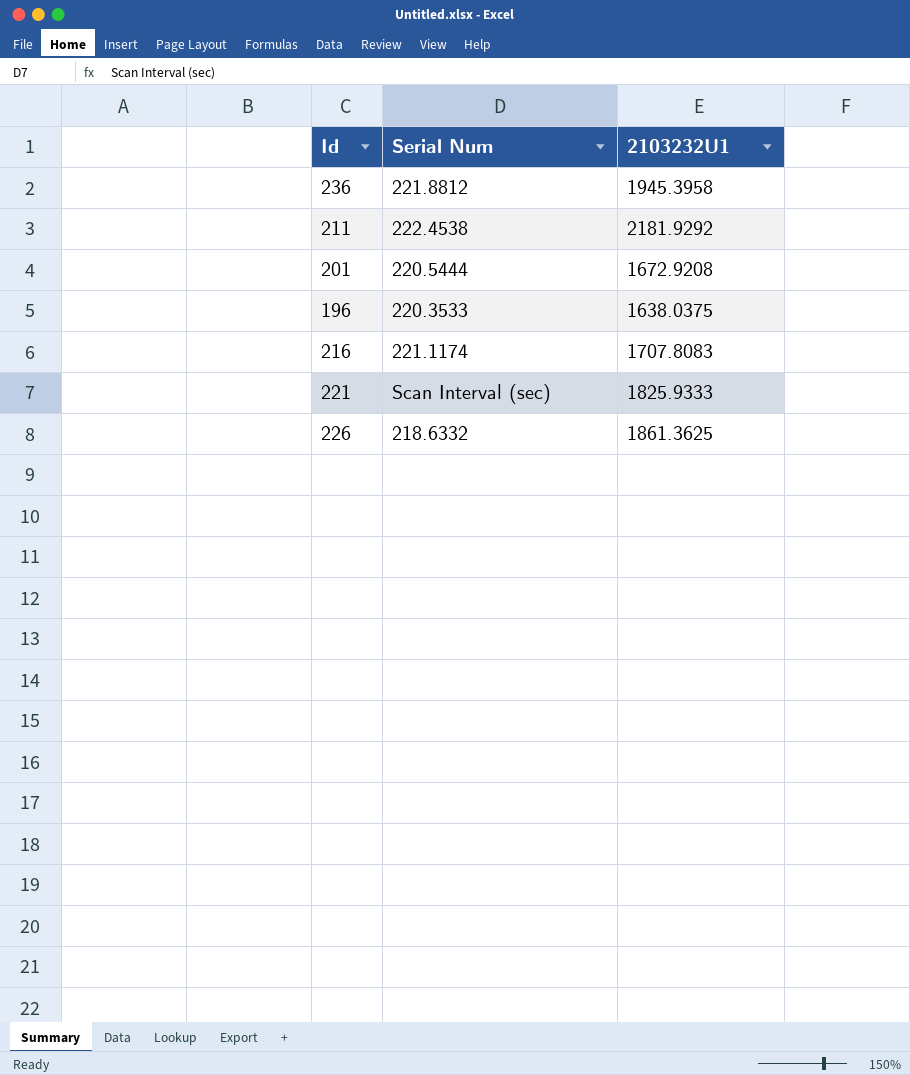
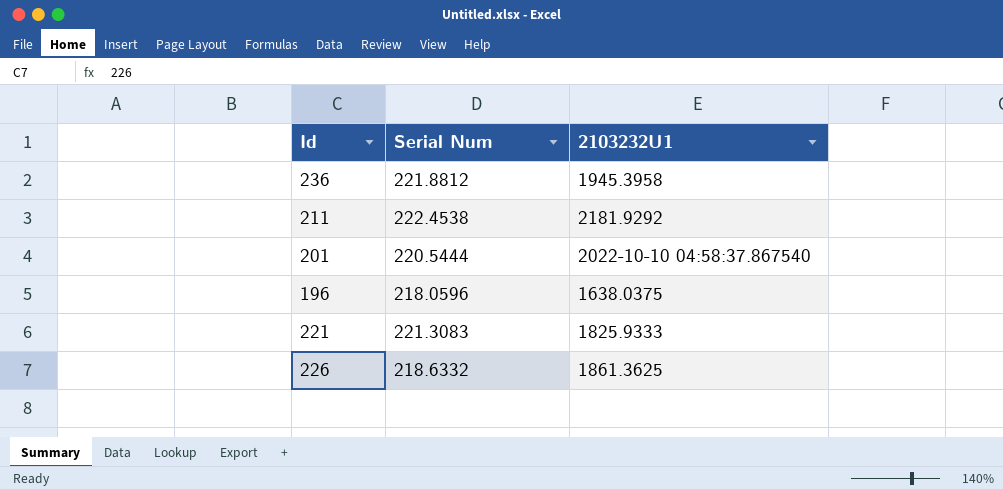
row 216: 221.1174 | 1707.8083 -> none
201 | 2103232U1: 1672.9208 -> 2022-10-10 04:58:37.867540
196 | Serial Num: 220.3533 -> 218.0596
221 | Serial Num: Scan Interval (sec) -> 221.3083

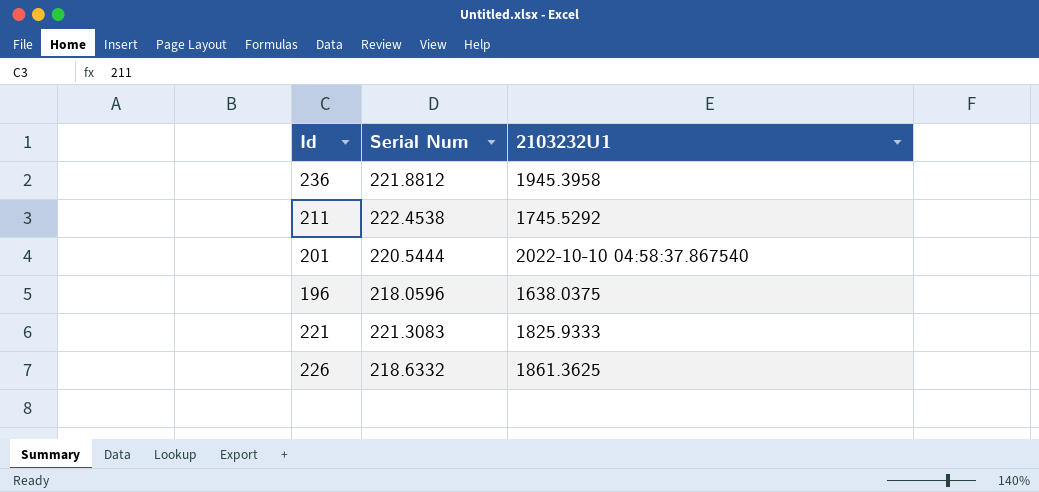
211 | 2103232U1: 2181.9292 -> 1745.5292

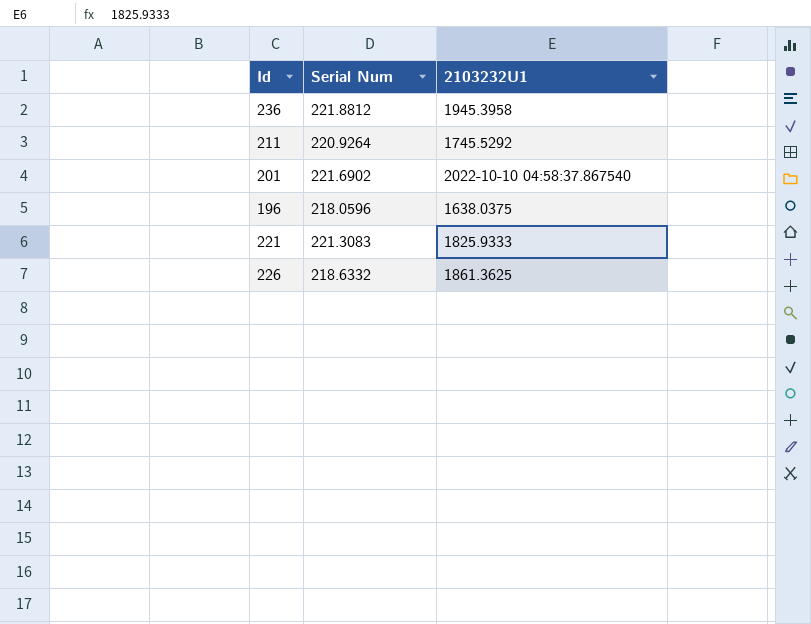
211 | Serial Num: 222.4538 -> 220.9264
201 | Serial Num: 220.5444 -> 221.6902

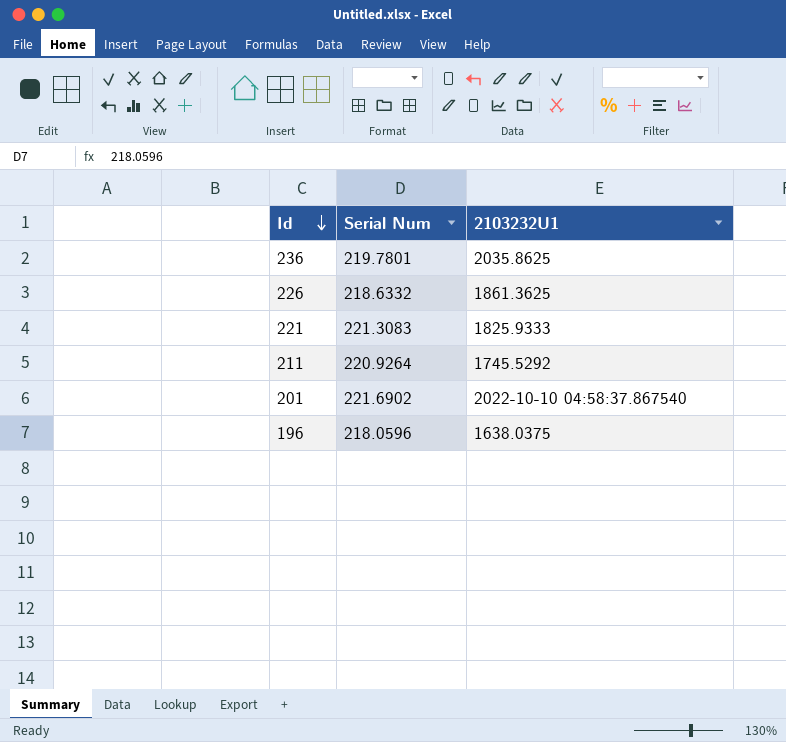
row order: none -> Id descending
236 | Serial Num: 221.8812 -> 219.7801
236 | 2103232U1: 1945.3958 -> 2035.8625

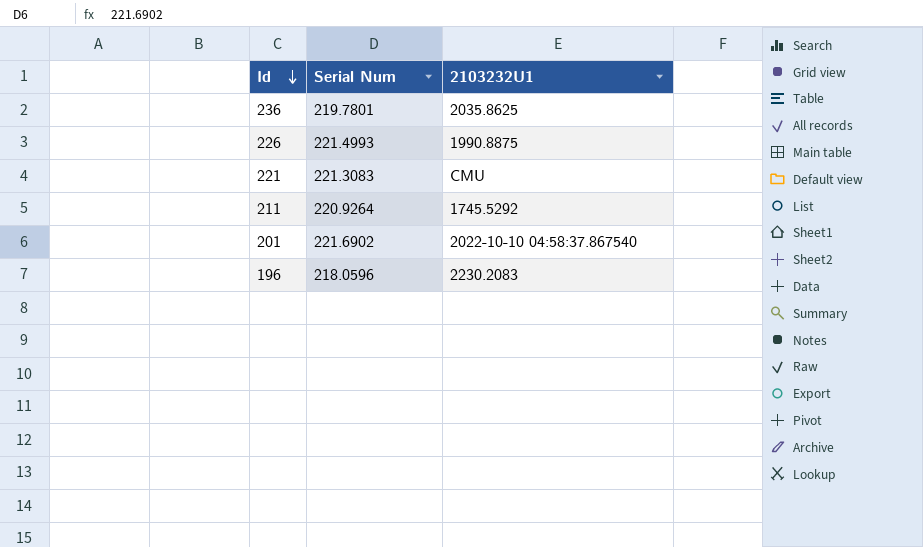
226 | Serial Num: 218.6332 -> 221.4993
226 | 2103232U1: 1861.3625 -> 1990.8875
221 | 2103232U1: 1825.9333 -> CMU
196 | 2103232U1: 1638.0375 -> 2230.2083

